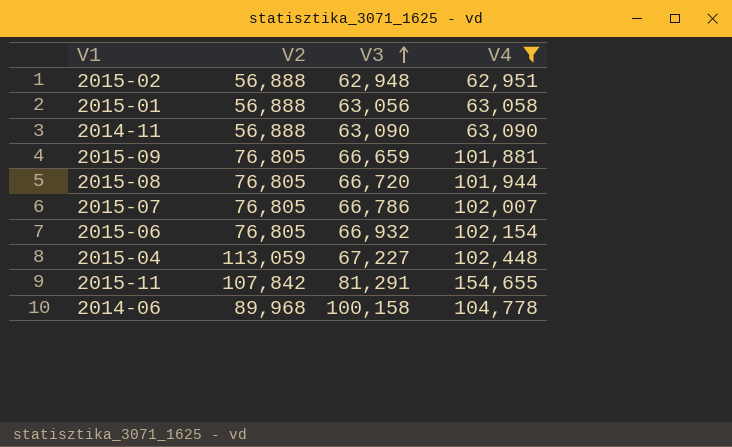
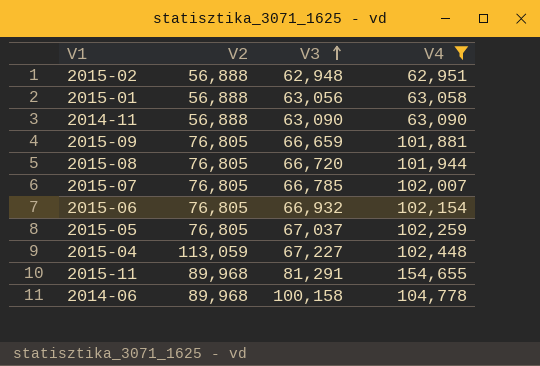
2015-07 | V3: 66,786 -> 66,785
row 2015-05: none -> 76,805 | 67,037 | 102,259
2015-11 | V2: 107,842 -> 89,968

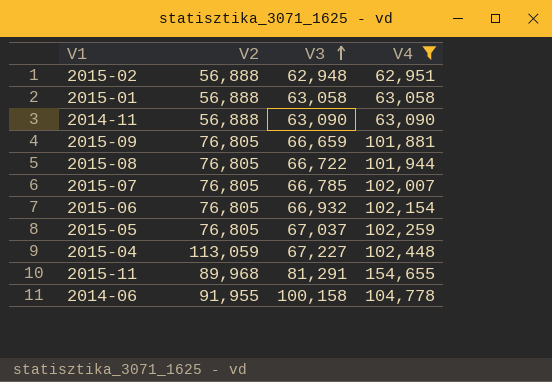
2015-01 | V3: 63,056 -> 63,058
2015-08 | V3: 66,720 -> 66,722
2014-06 | V2: 89,968 -> 91,955

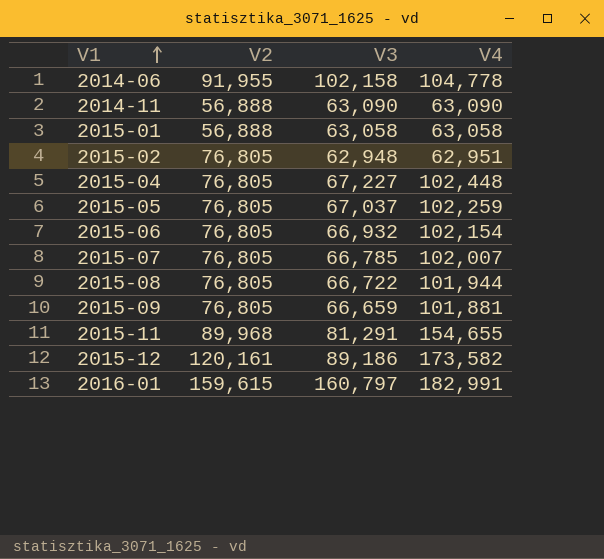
filter: V4 <= 154,655 -> none
row order: V3 ascending -> V1 ascending
2014-06 | V3: 100,158 -> 102,158
2015-02 | V2: 56,888 -> 76,805
2015-04 | V2: 113,059 -> 76,805

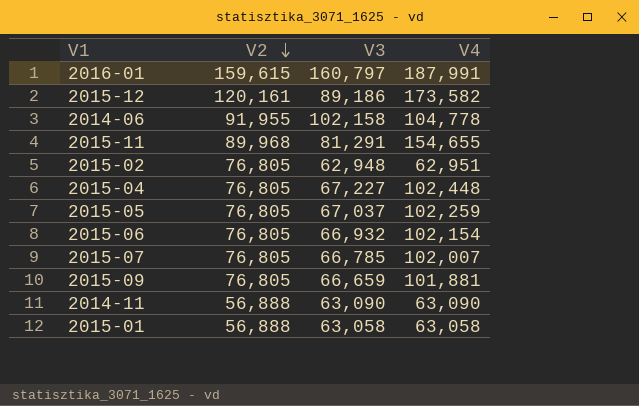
row order: V1 ascending -> V2 descending
row 2015-08: 76,805 | 66,722 | 101,944 -> none
2016-01 | V4: 182,991 -> 187,991

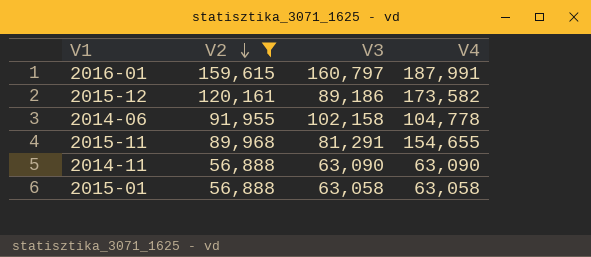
filter: none -> V2 != 76,805

